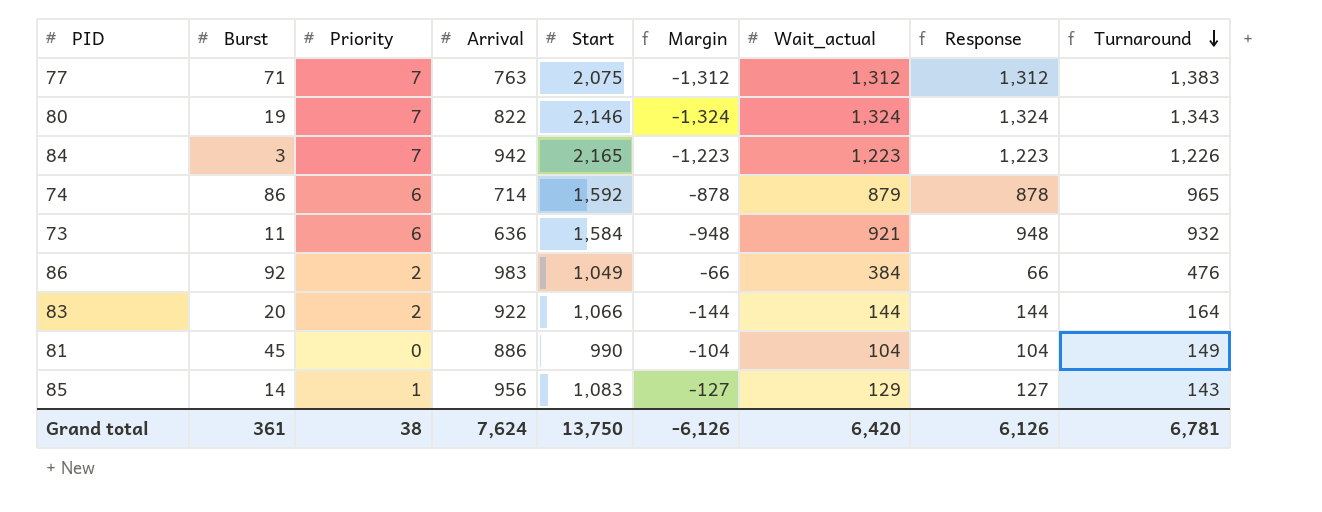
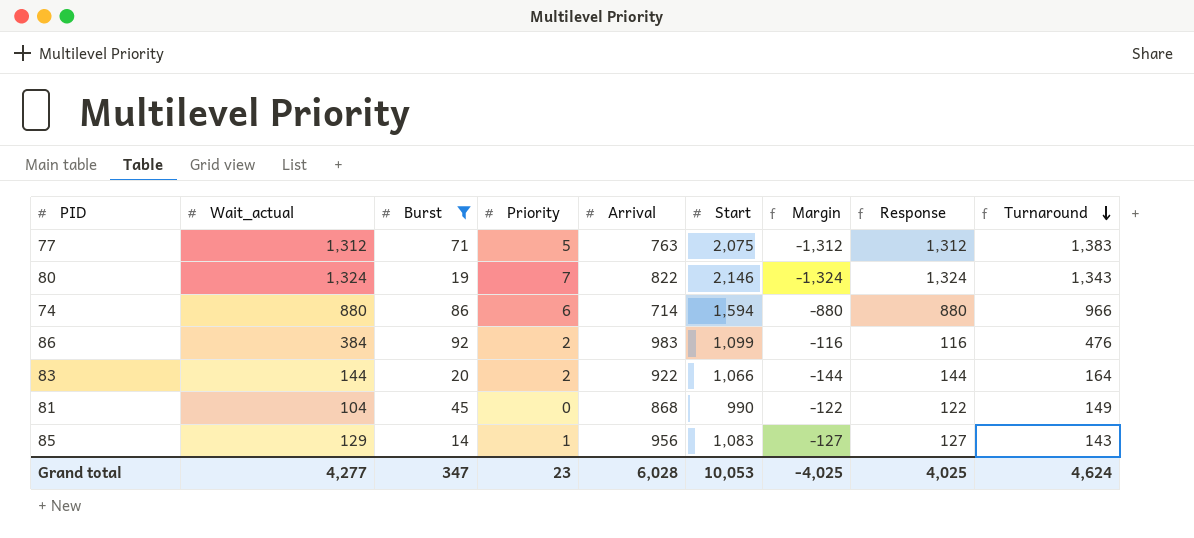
filter: none -> Burst >= 14
column Wait_actual | position: 7 -> 2
77 | Priority: 7 -> 5
74 | Wait_actual: 879 -> 880
74 | Start: 1,592 -> 1,594
74 | Margin: -878 -> -880
74 | Response: 878 -> 880
74 | Turnaround: 965 -> 966
86 | Start: 1,049 -> 1,099
86 | Margin: -66 -> -116
86 | Response: 66 -> 116
81 | Arrival: 886 -> 868
81 | Margin: -104 -> -122
81 | Response: 104 -> 122
Grand total | Wait_actual: 6,420 -> 4,277
Grand total | Burst: 361 -> 347
Grand total | Priority: 38 -> 23
Grand total | Arrival: 7,624 -> 6,028
Grand total | Start: 13,750 -> 10,053
Grand total | Margin: -6,126 -> -4,025
Grand total | Response: 6,126 -> 4,025
Grand total | Turnaround: 6,781 -> 4,624

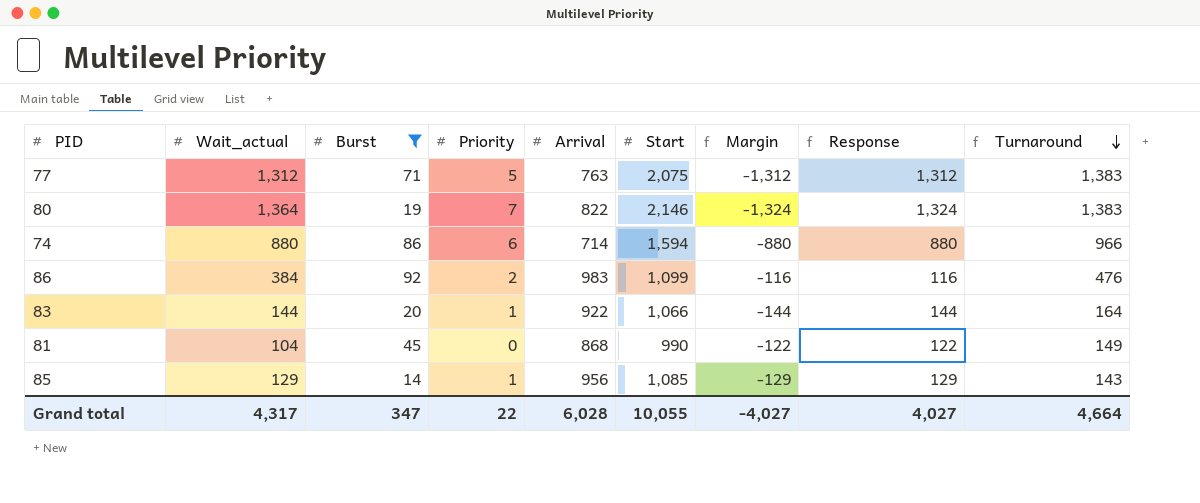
80 | Wait_actual: 1,324 -> 1,364
80 | Turnaround: 1,343 -> 1,383
83 | Priority: 2 -> 1
85 | Start: 1,083 -> 1,085
85 | Margin: -127 -> -129
85 | Response: 127 -> 129
Grand total | Wait_actual: 4,277 -> 4,317
Grand total | Priority: 23 -> 22
Grand total | Start: 10,053 -> 10,055
Grand total | Margin: -4,025 -> -4,027
Grand total | Response: 4,025 -> 4,027
Grand total | Turnaround: 4,624 -> 4,664

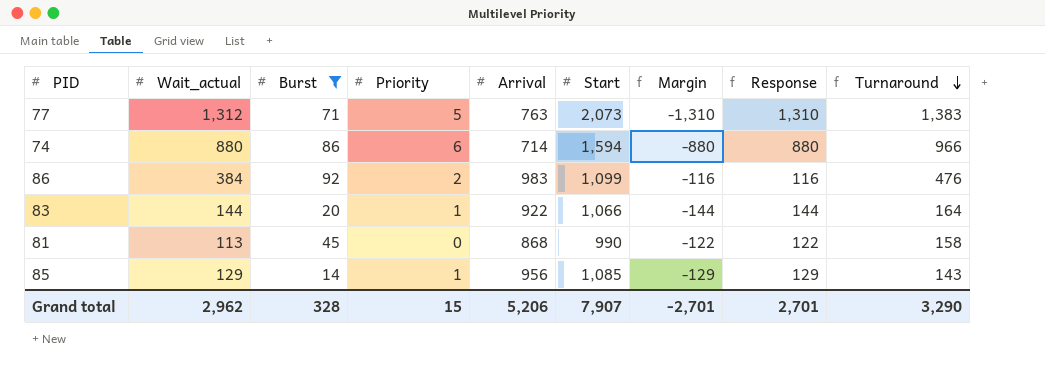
row 80: 1,364 | 19 | 7 | 822 | 2,146 | -1,324 | 1,324 | 1,383 -> none
77 | Start: 2,075 -> 2,073
77 | Margin: -1,312 -> -1,310
77 | Response: 1,312 -> 1,310
81 | Wait_actual: 104 -> 113
81 | Turnaround: 149 -> 158
Grand total | Wait_actual: 4,317 -> 2,962
Grand total | Burst: 347 -> 328
Grand total | Priority: 22 -> 15
Grand total | Arrival: 6,028 -> 5,206
Grand total | Start: 10,055 -> 7,907
Grand total | Margin: -4,027 -> -2,701
Grand total | Response: 4,027 -> 2,701
Grand total | Turnaround: 4,664 -> 3,290

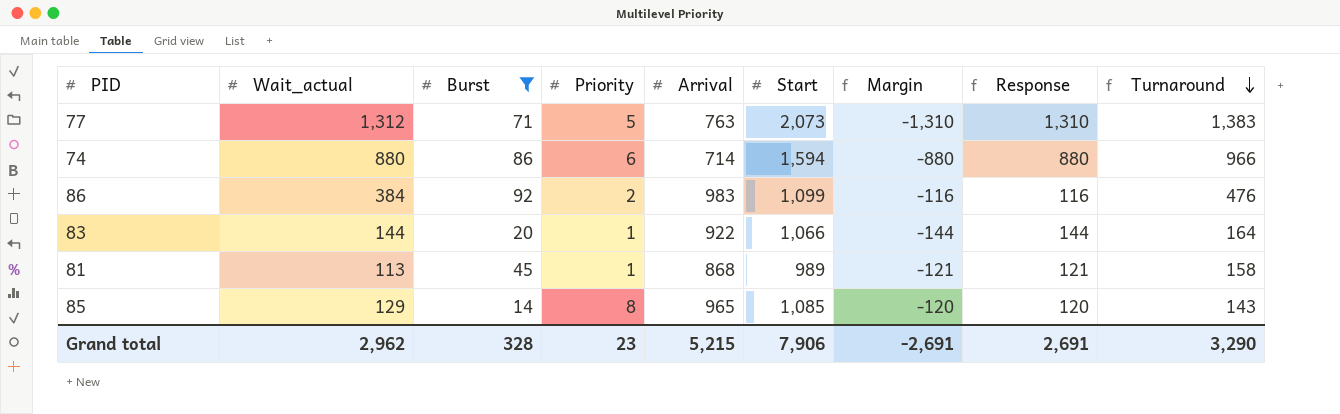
81 | Priority: 0 -> 1
81 | Start: 990 -> 989
81 | Margin: -122 -> -121
81 | Response: 122 -> 121
85 | Priority: 1 -> 8
85 | Arrival: 956 -> 965
85 | Margin: -129 -> -120
85 | Response: 129 -> 120
Grand total | Priority: 15 -> 23
Grand total | Arrival: 5,206 -> 5,215
Grand total | Start: 7,907 -> 7,906
Grand total | Margin: -2,701 -> -2,691
Grand total | Response: 2,701 -> 2,691

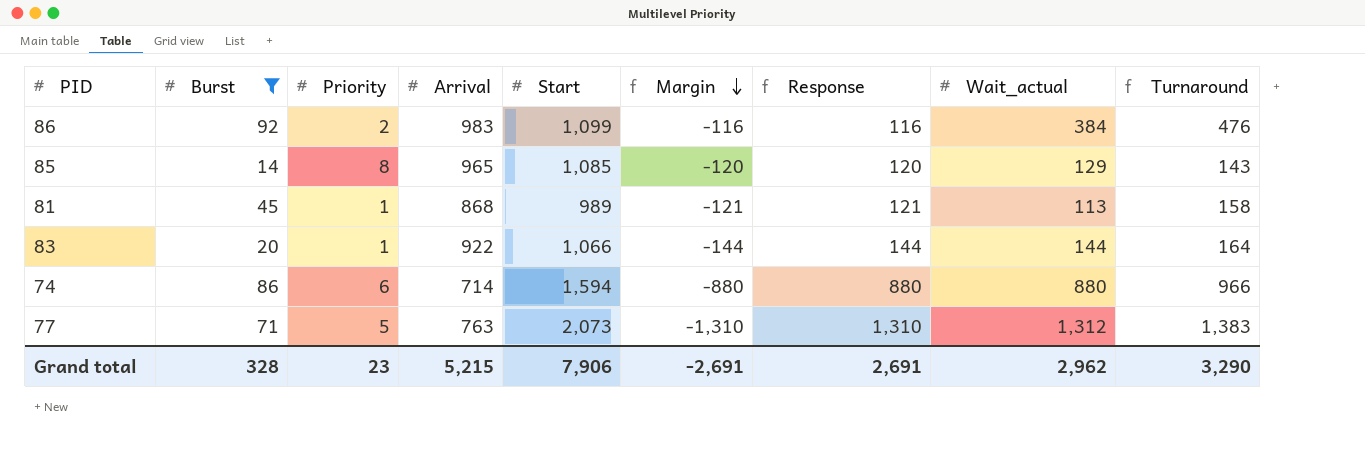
row order: Turnaround descending -> Margin descending
column Wait_actual | position: 2 -> 8

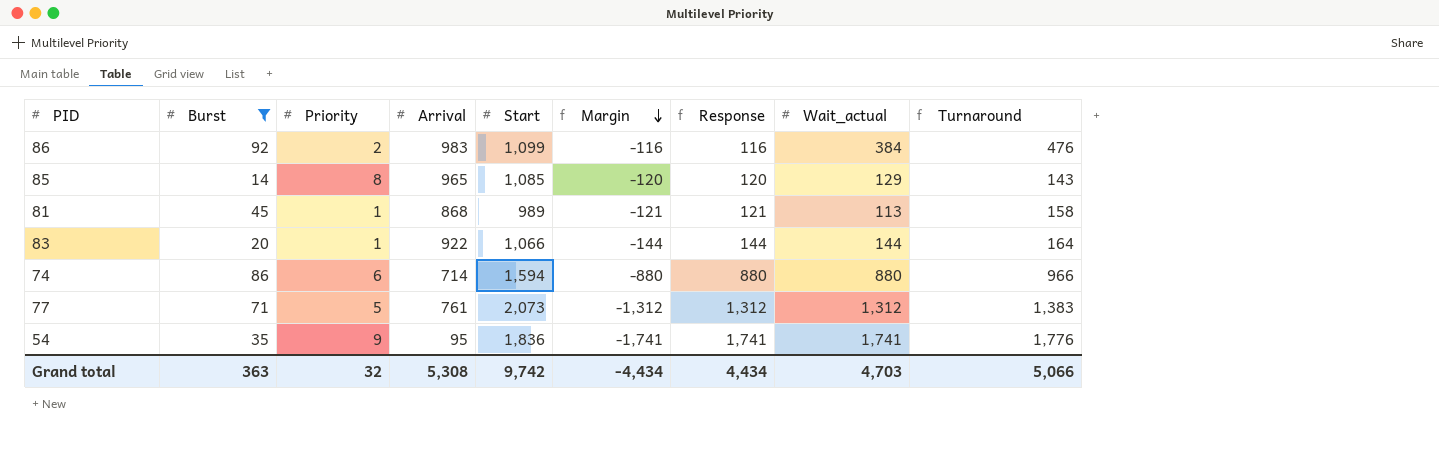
77 | Arrival: 763 -> 761
77 | Margin: -1,310 -> -1,312
77 | Response: 1,310 -> 1,312
row 54: none -> 35 | 9 | 95 | 1,836 | -1,741 | 1,741 | 1,741 | 1,776
Grand total | Burst: 328 -> 363
Grand total | Priority: 23 -> 32
Grand total | Arrival: 5,215 -> 5,308
Grand total | Start: 7,906 -> 9,742
Grand total | Margin: -2,691 -> -4,434
Grand total | Response: 2,691 -> 4,434
Grand total | Wait_actual: 2,962 -> 4,703
Grand total | Turnaround: 3,290 -> 5,066

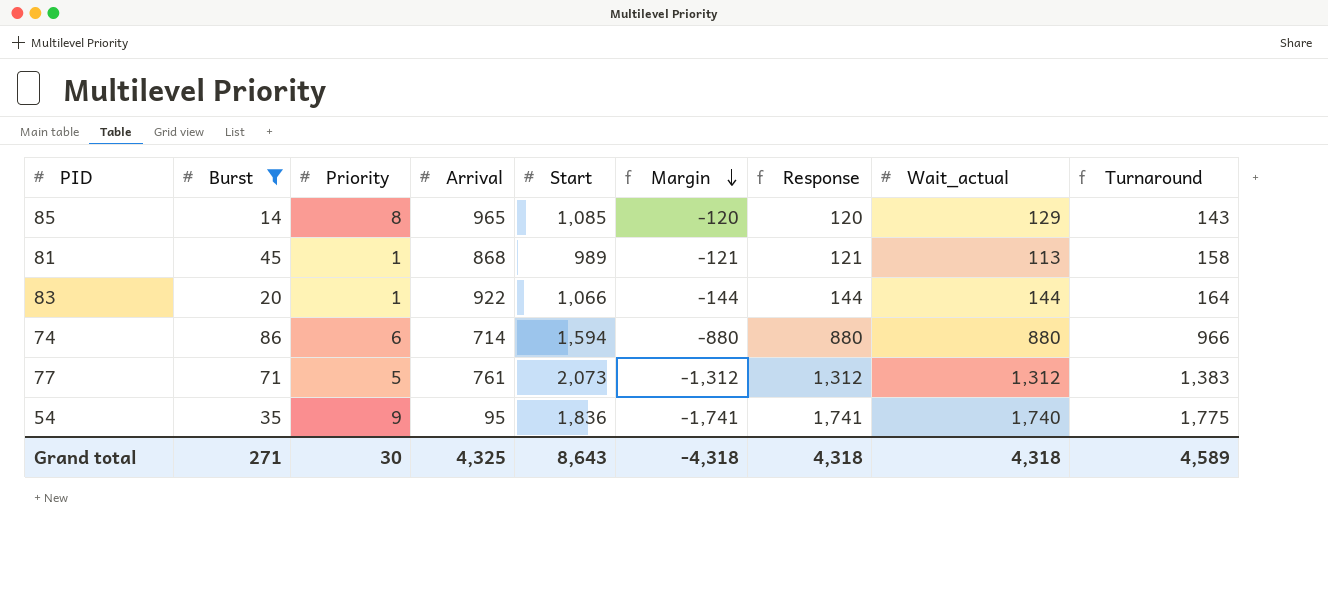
row 86: 92 | 2 | 983 | 1,099 | -116 | 116 | 384 | 476 -> none
54 | Wait_actual: 1,741 -> 1,740
54 | Turnaround: 1,776 -> 1,775
Grand total | Burst: 363 -> 271
Grand total | Priority: 32 -> 30
Grand total | Arrival: 5,308 -> 4,325
Grand total | Start: 9,742 -> 8,643
Grand total | Margin: -4,434 -> -4,318
Grand total | Response: 4,434 -> 4,318
Grand total | Wait_actual: 4,703 -> 4,318
Grand total | Turnaround: 5,066 -> 4,589

